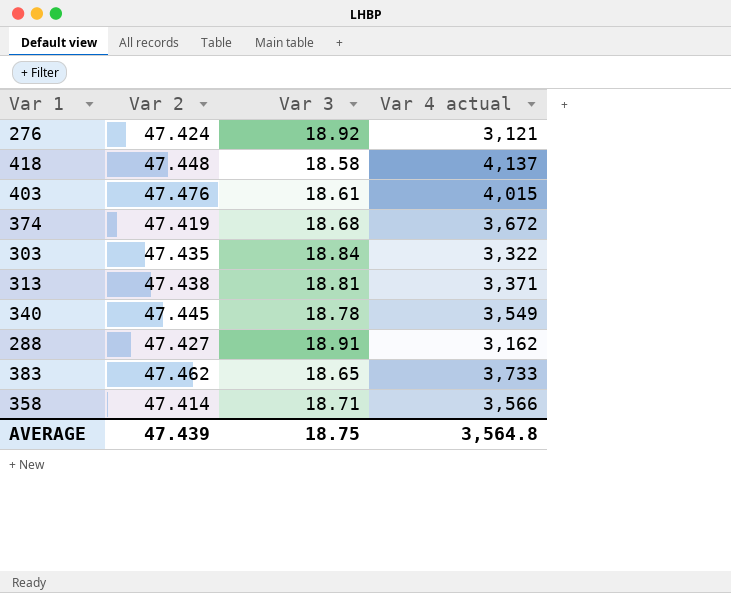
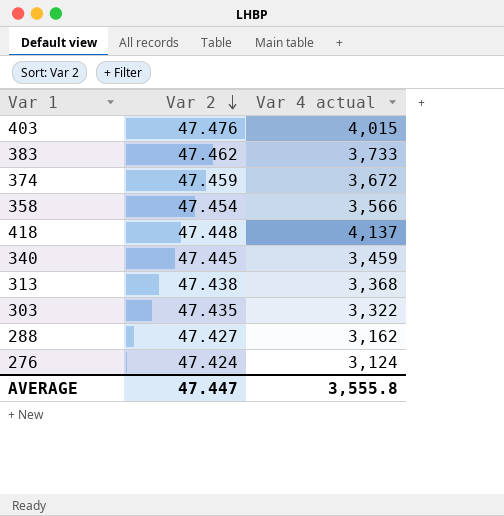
row order: none -> Var 2 descending
column Var 3 | position: 3 -> none
374 | Var 2: 47.419 -> 47.459
358 | Var 2: 47.414 -> 47.454
340 | Var 4 actual: 3,549 -> 3,459
313 | Var 4 actual: 3,371 -> 3,368
276 | Var 4 actual: 3,121 -> 3,124
AVERAGE | Var 2: 47.439 -> 47.447
AVERAGE | Var 4 actual: 3,564.8 -> 3,555.8

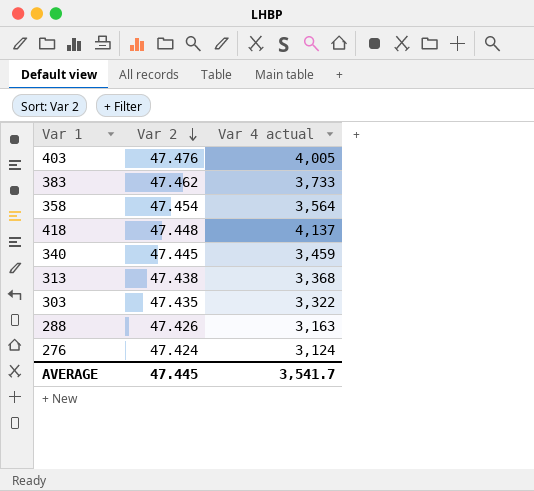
row 374: 47.459 | 3,672 -> none
403 | Var 4 actual: 4,015 -> 4,005
358 | Var 4 actual: 3,566 -> 3,564
288 | Var 2: 47.427 -> 47.426
288 | Var 4 actual: 3,162 -> 3,163
AVERAGE | Var 2: 47.447 -> 47.445
AVERAGE | Var 4 actual: 3,555.8 -> 3,541.7

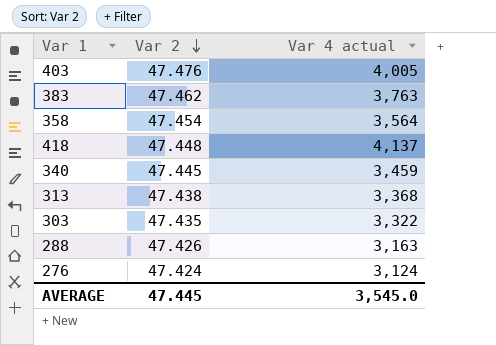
383 | Var 4 actual: 3,733 -> 3,763
AVERAGE | Var 4 actual: 3,541.7 -> 3,545.0

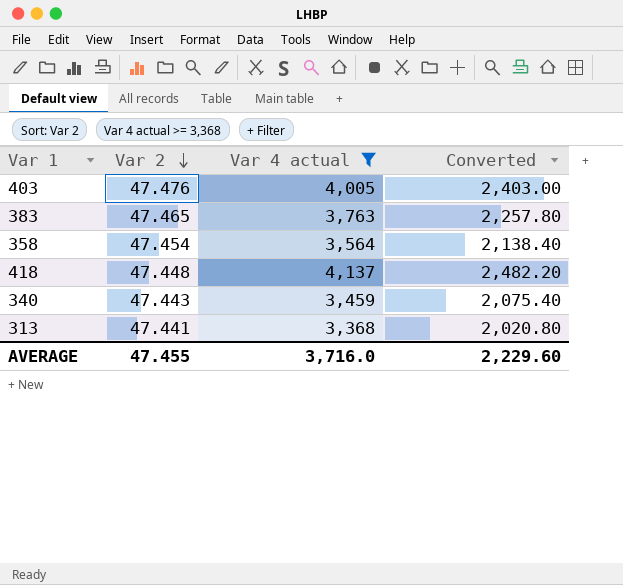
filter: none -> Var 4 actual >= 3,368
column Converted | formula: none -> [Var 4 actual] * 0.6
383 | Var 2: 47.462 -> 47.465
340 | Var 2: 47.445 -> 47.443
313 | Var 2: 47.438 -> 47.441
AVERAGE | Var 2: 47.445 -> 47.455
AVERAGE | Var 4 actual: 3,545.0 -> 3,716.0

